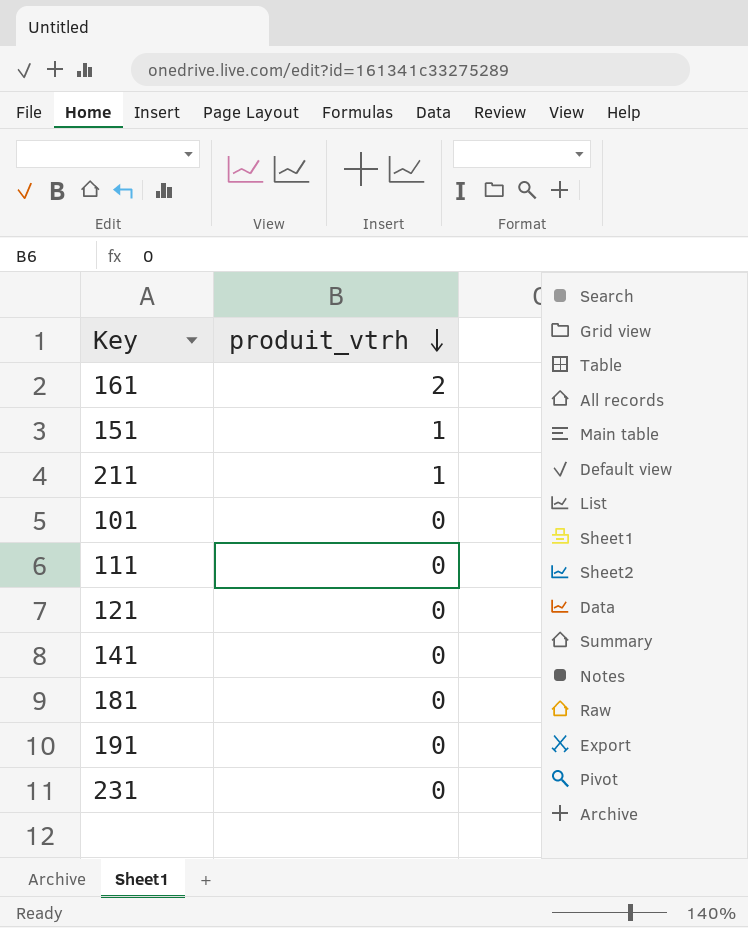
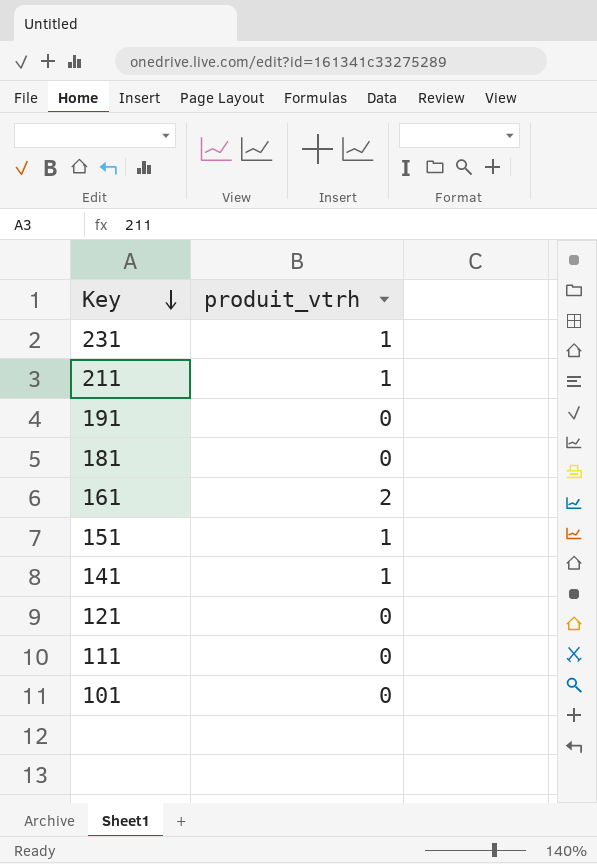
row order: produit_vtrh descending -> Key descending
231 | produit_vtrh: 0 -> 1
141 | produit_vtrh: 0 -> 1

